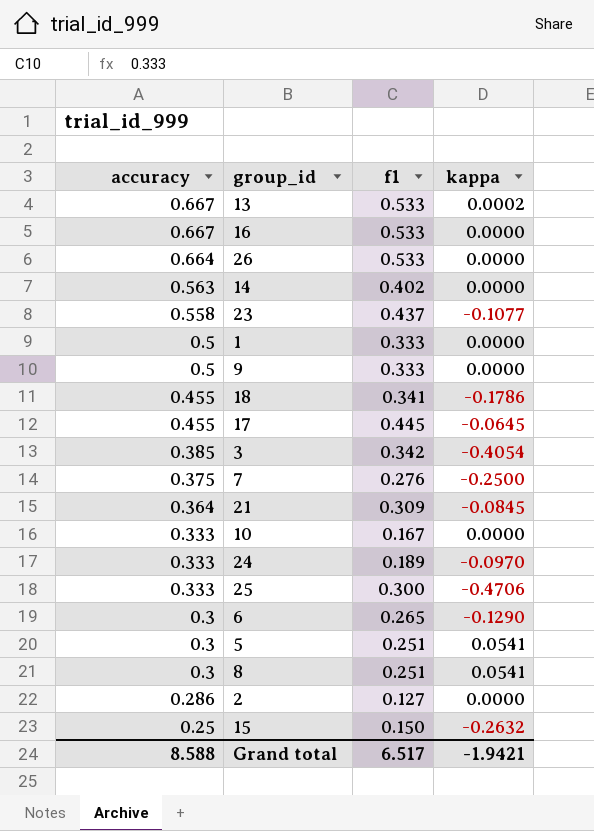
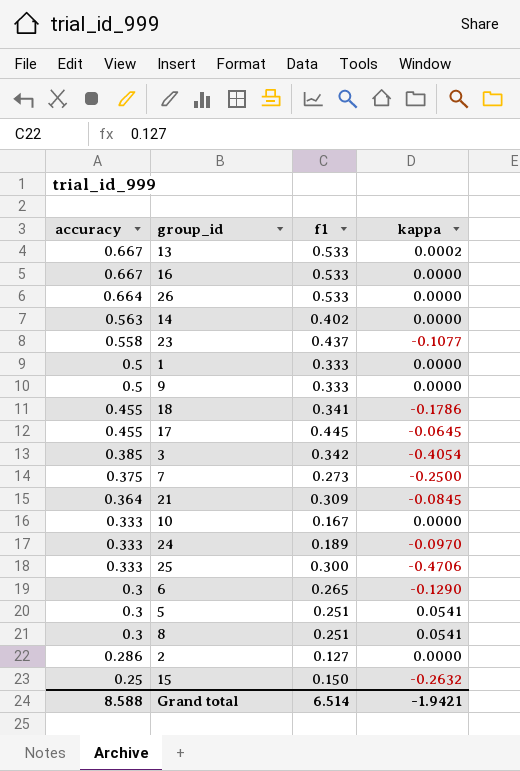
7 | f1: 0.276 -> 0.273
Grand total | f1: 6.517 -> 6.514

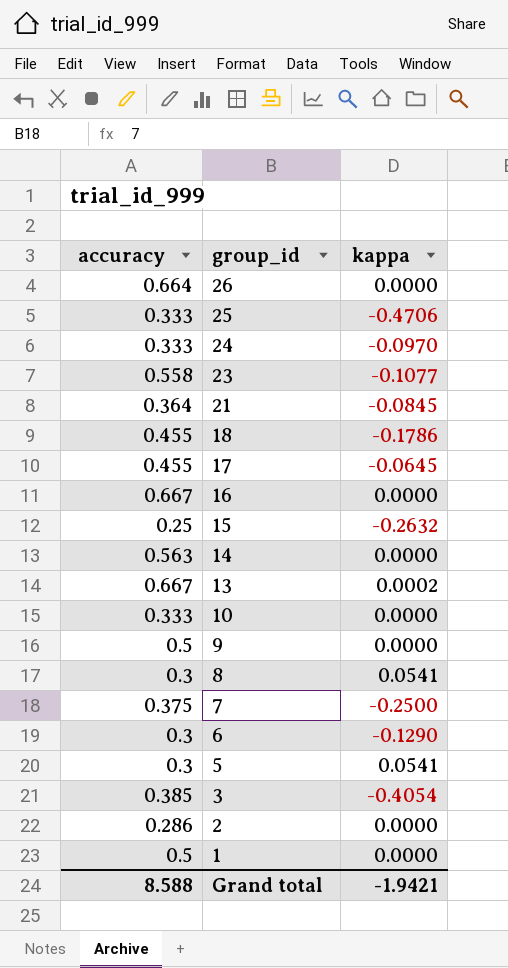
row order: accuracy descending -> group_id descending
column f1 | position: 3 -> none

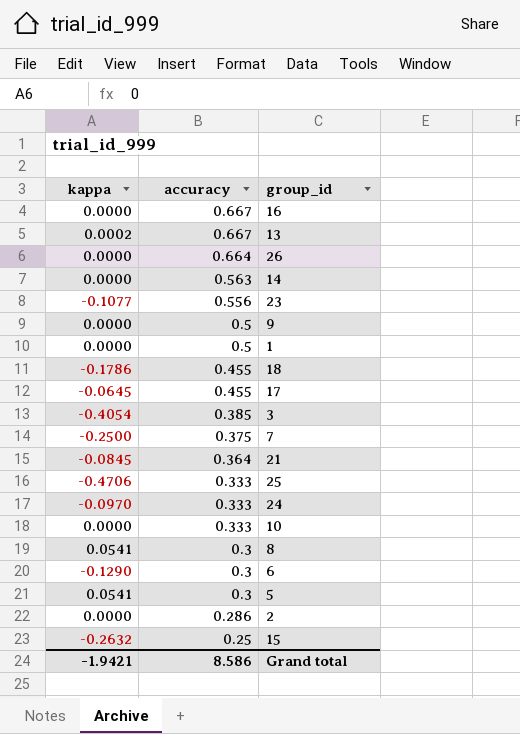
row order: group_id descending -> accuracy descending
column kappa | position: 3 -> 1
23 | accuracy: 0.558 -> 0.556
Grand total | accuracy: 8.588 -> 8.586

